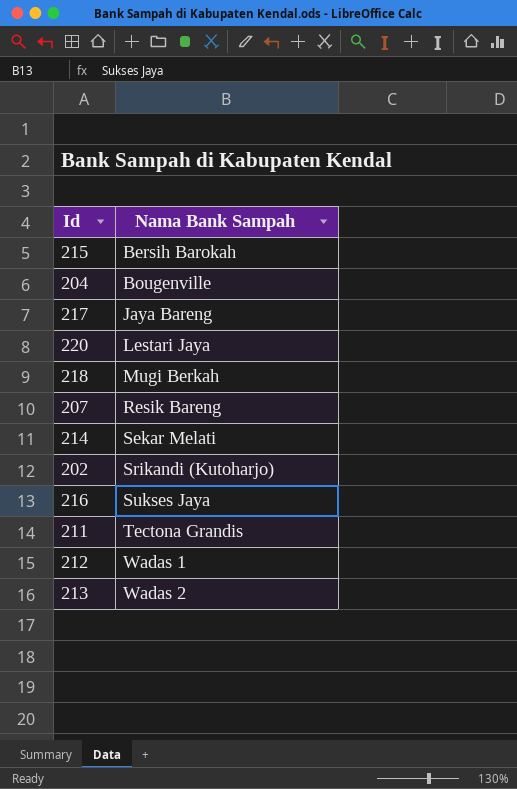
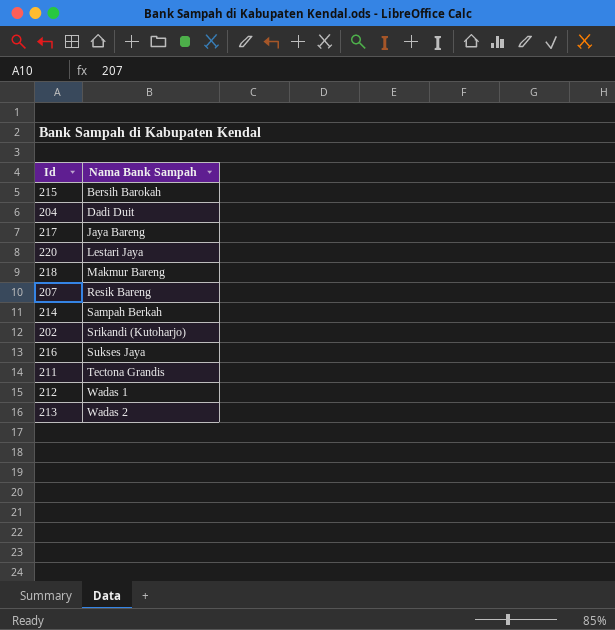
204 | Nama Bank Sampah: Bougenville -> Dadi Duit
218 | Nama Bank Sampah: Mugi Berkah -> Makmur Bareng
214 | Nama Bank Sampah: Sekar Melati -> Sampah Berkah

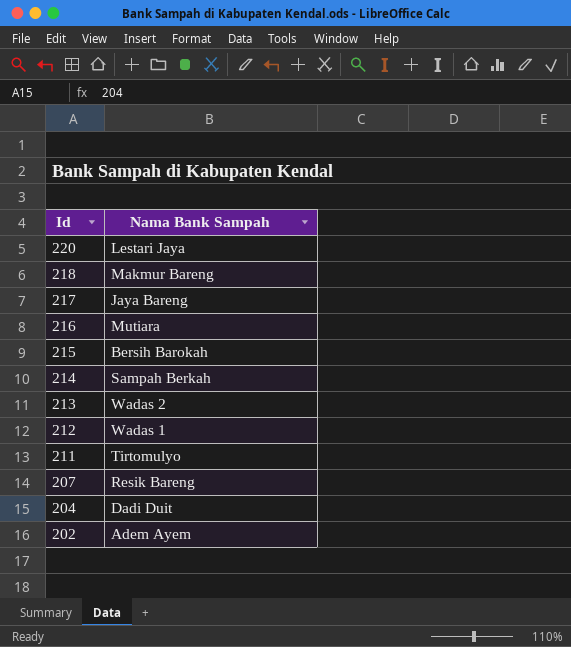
row order: Nama Bank Sampah ascending -> Id descending
216 | Nama Bank Sampah: Sukses Jaya -> Mutiara
211 | Nama Bank Sampah: Tectona Grandis -> Tirtomulyo
202 | Nama Bank Sampah: Srikandi (Kutoharjo) -> Adem Ayem

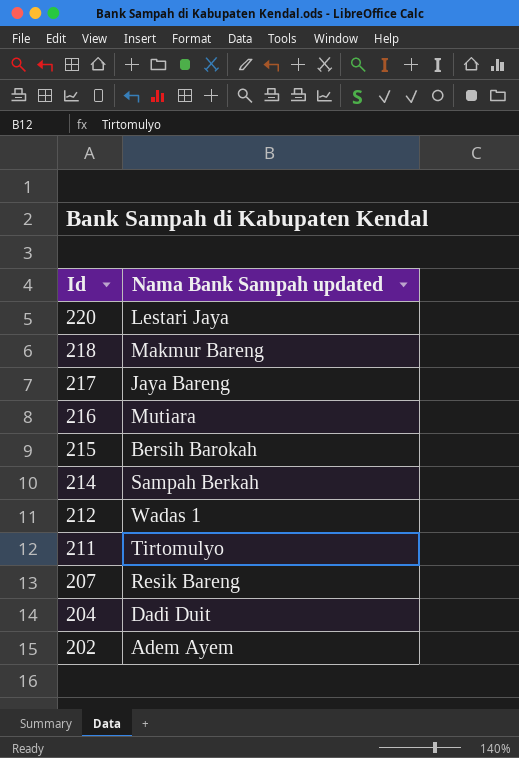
column name: Nama Bank Sampah -> Nama Bank Sampah updated
row 213: Wadas 2 -> none

